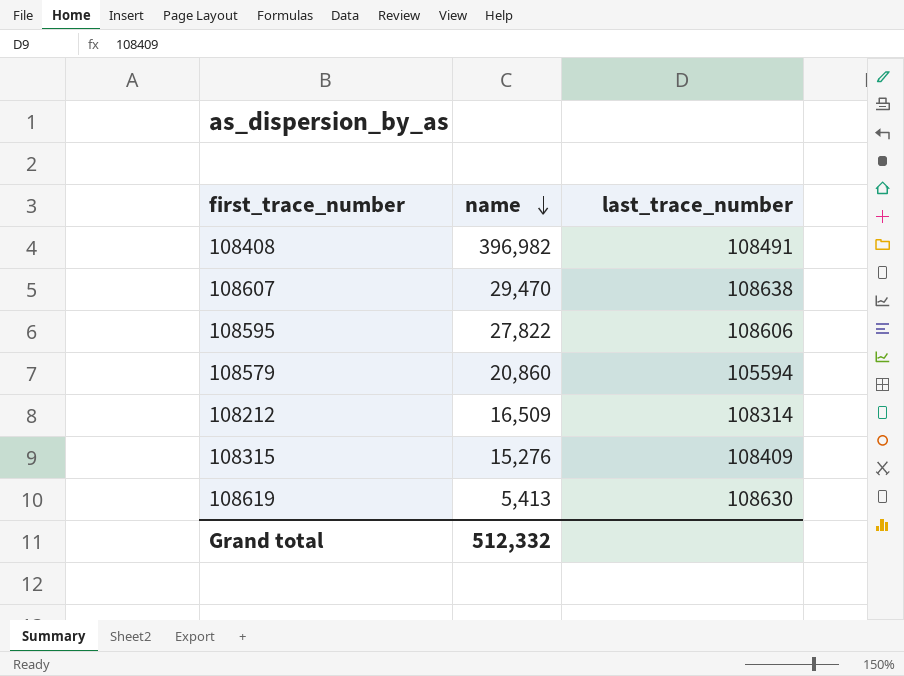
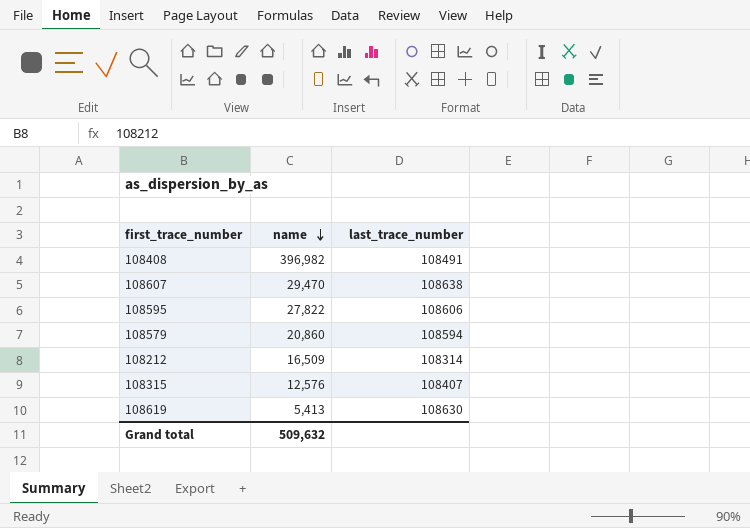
108579 | last_trace_number: 105594 -> 108594
108315 | name: 15,276 -> 12,576
108315 | last_trace_number: 108409 -> 108407
Grand total | name: 512,332 -> 509,632

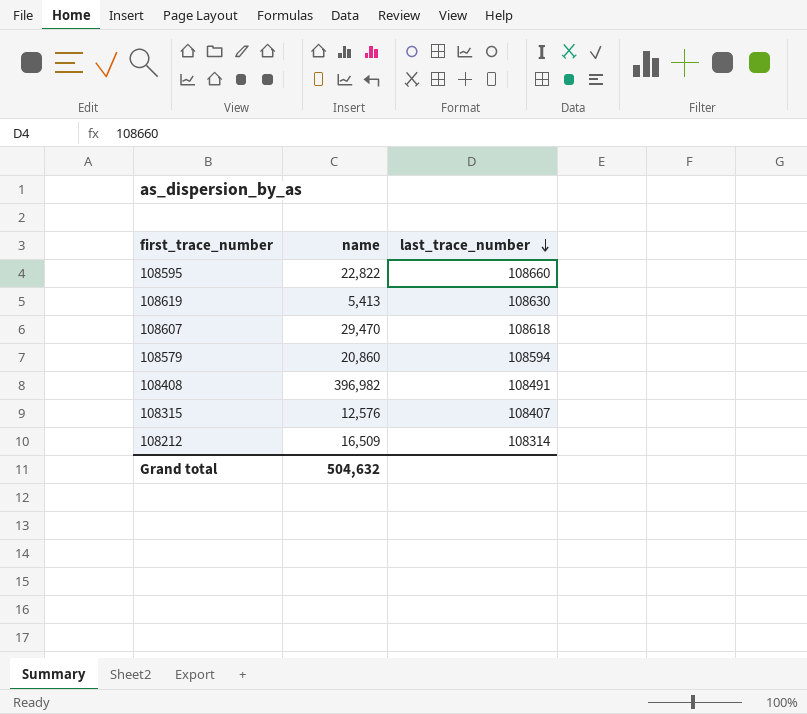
row order: name descending -> last_trace_number descending
108595 | name: 27,822 -> 22,822
108595 | last_trace_number: 108606 -> 108660
108607 | last_trace_number: 108638 -> 108618
Grand total | name: 509,632 -> 504,632

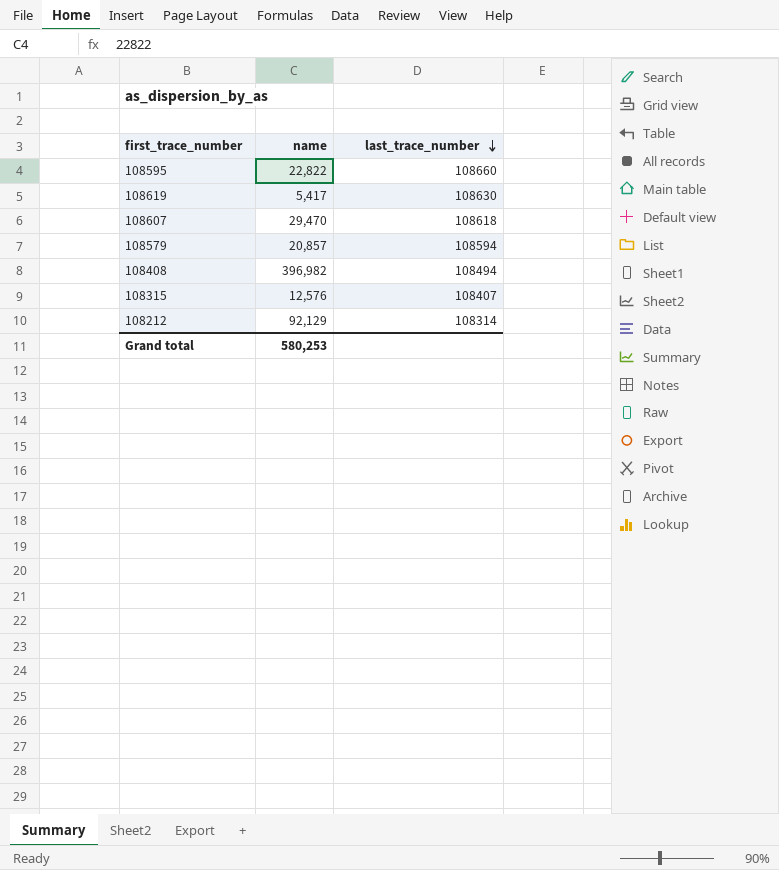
108619 | name: 5,413 -> 5,417
108579 | name: 20,860 -> 20,857
108408 | last_trace_number: 108491 -> 108494
108212 | name: 16,509 -> 92,129
Grand total | name: 504,632 -> 580,253

